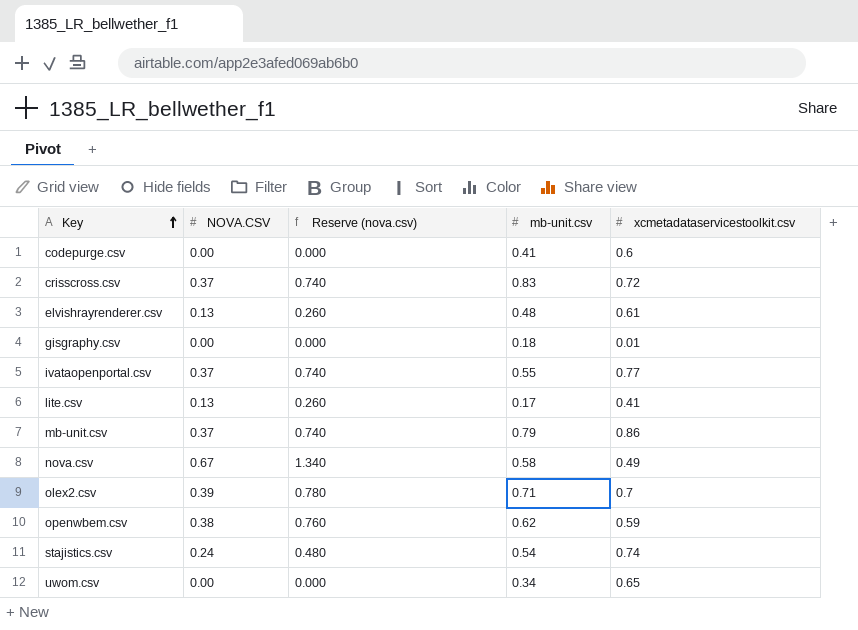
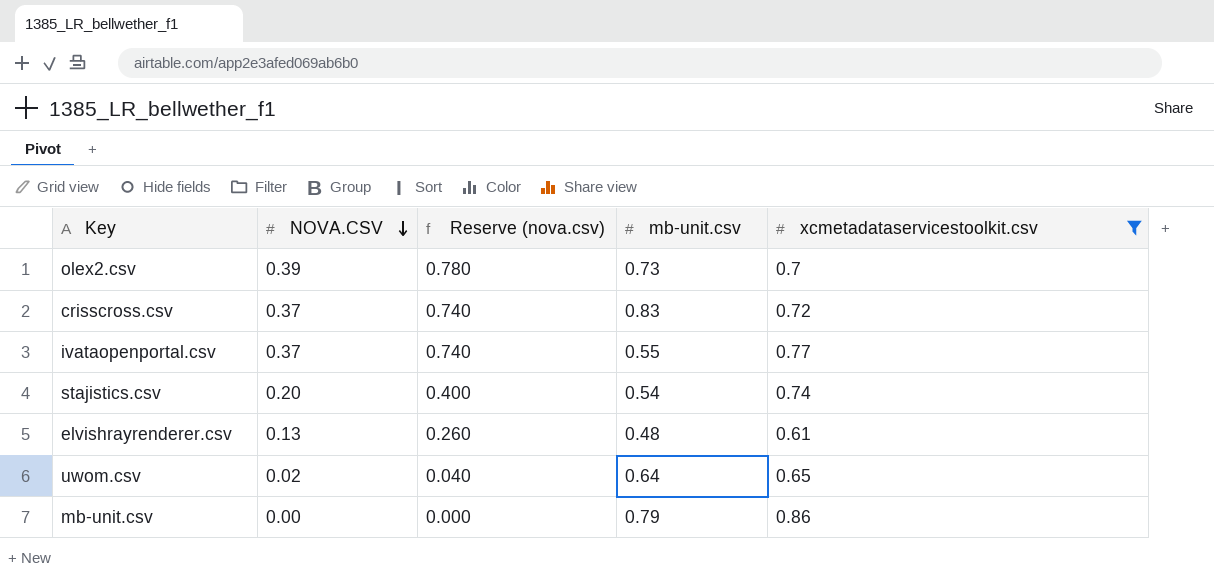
filter: none -> xcmetadataservicestoolkit.csv >= 0.61
row order: Key ascending -> NOVA.CSV descending
olex2.csv | mb-unit.csv: 0.71 -> 0.73
stajistics.csv | NOVA.CSV: 0.24 -> 0.20
stajistics.csv | Reserve (nova.csv): 0.480 -> 0.400
uwom.csv | NOVA.CSV: 0.00 -> 0.02
uwom.csv | Reserve (nova.csv): 0.000 -> 0.040
uwom.csv | mb-unit.csv: 0.34 -> 0.64
mb-unit.csv | NOVA.CSV: 0.37 -> 0.00
mb-unit.csv | Reserve (nova.csv): 0.740 -> 0.000

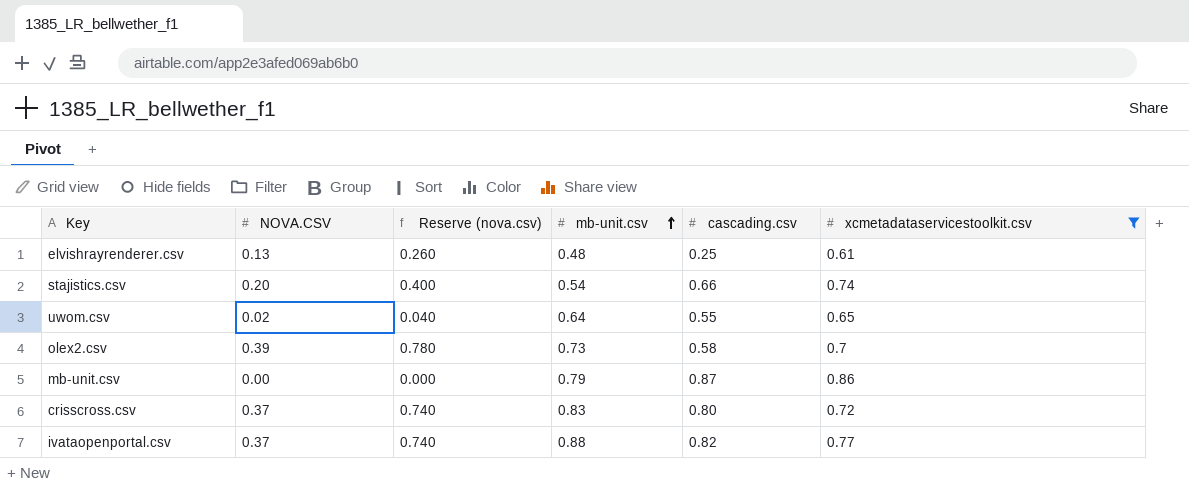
row order: NOVA.CSV descending -> mb-unit.csv ascending
column cascading.csv | position: none -> 5
ivataopenportal.csv | mb-unit.csv: 0.55 -> 0.88

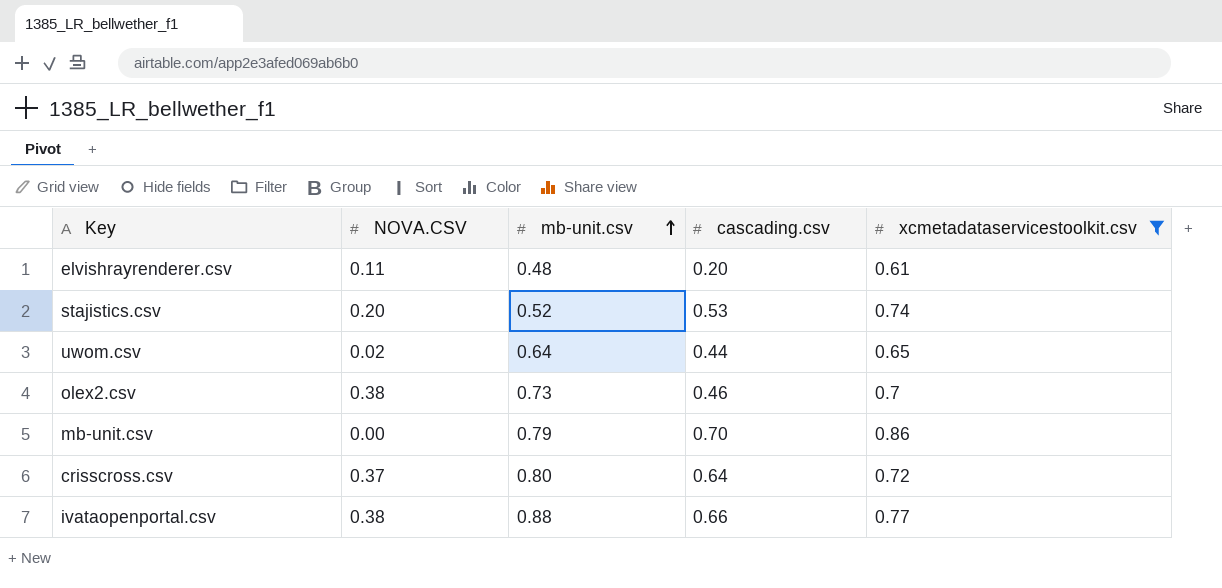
column Reserve (nova.csv) | formula: [NOVA.CSV] * 2 -> none
elvishrayrenderer.csv | NOVA.CSV: 0.13 -> 0.11
elvishrayrenderer.csv | cascading.csv: 0.25 -> 0.20
stajistics.csv | mb-unit.csv: 0.54 -> 0.52
stajistics.csv | cascading.csv: 0.66 -> 0.53
uwom.csv | cascading.csv: 0.55 -> 0.44
olex2.csv | NOVA.CSV: 0.39 -> 0.38
olex2.csv | cascading.csv: 0.58 -> 0.46
mb-unit.csv | cascading.csv: 0.87 -> 0.70
crisscross.csv | mb-unit.csv: 0.83 -> 0.80
crisscross.csv | cascading.csv: 0.80 -> 0.64
ivataopenportal.csv | NOVA.CSV: 0.37 -> 0.38
ivataopenportal.csv | cascading.csv: 0.82 -> 0.66

